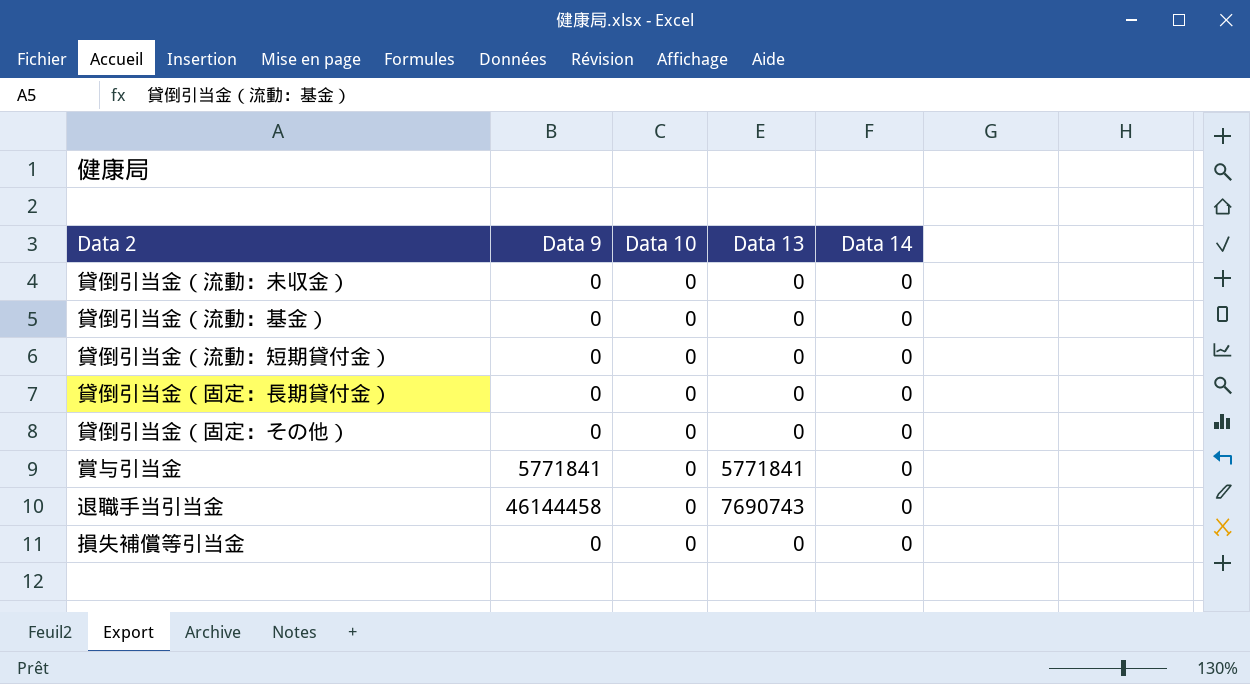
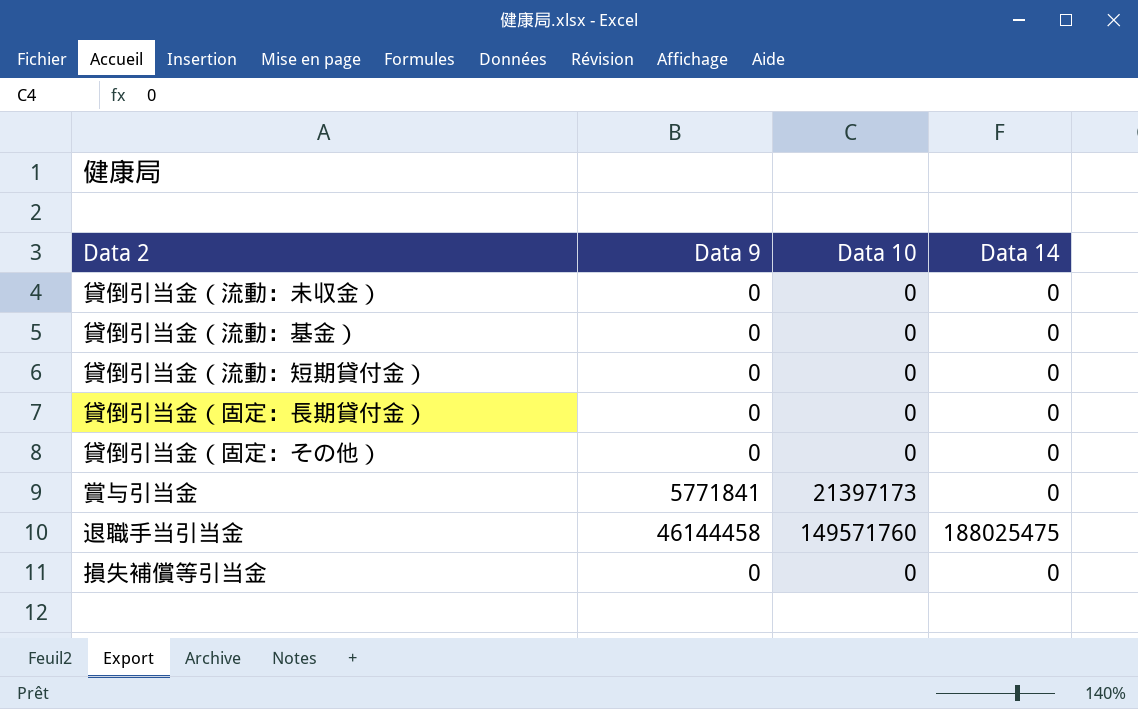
column Data 13 | position: 4 -> none
賞与引当金 | Data 10: 0 -> 21397173
退職手当引当金 | Data 10: 0 -> 149571760
退職手当引当金 | Data 14: 0 -> 188025475

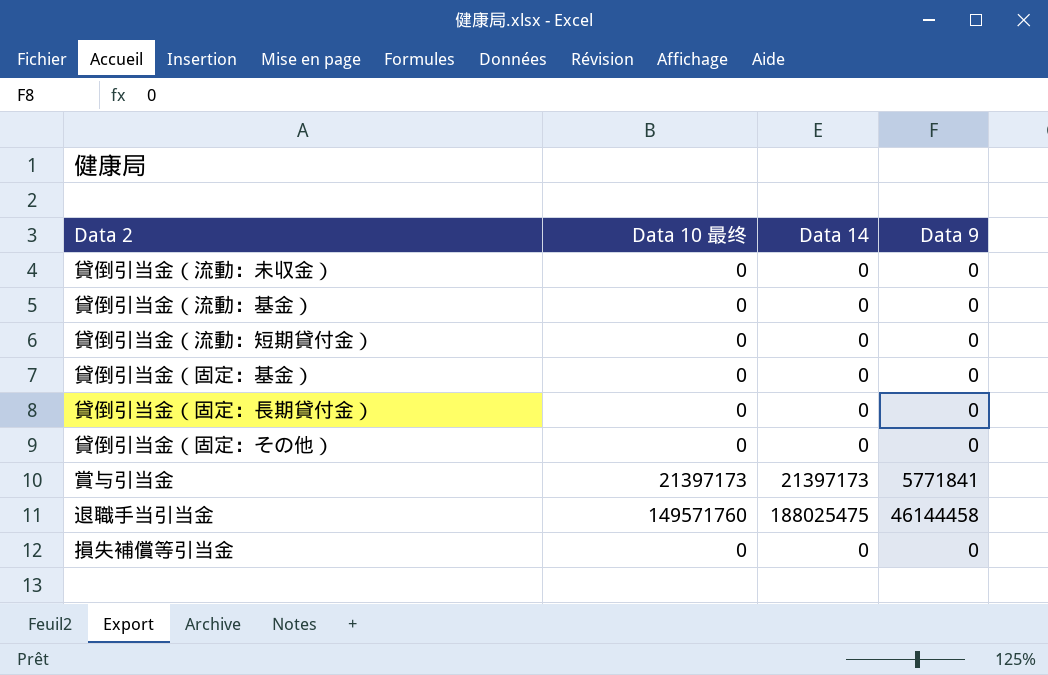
column name: Data 10 -> Data 10 最终
column Data 9 | position: 2 -> 4
row 貸倒引当金（固定：基金）: none -> 0 | 0 | 0
賞与引当金 | Data 14: 0 -> 21397173

